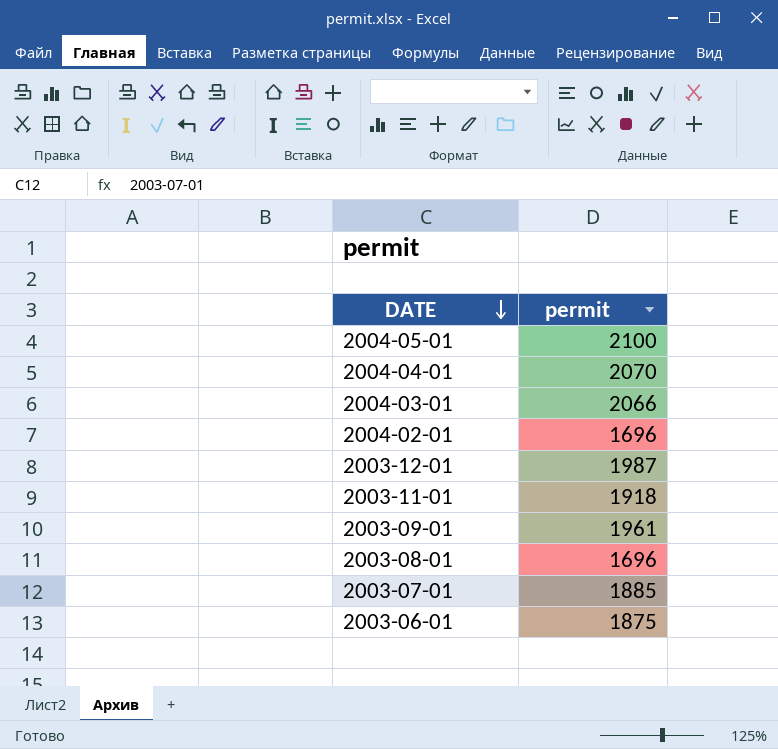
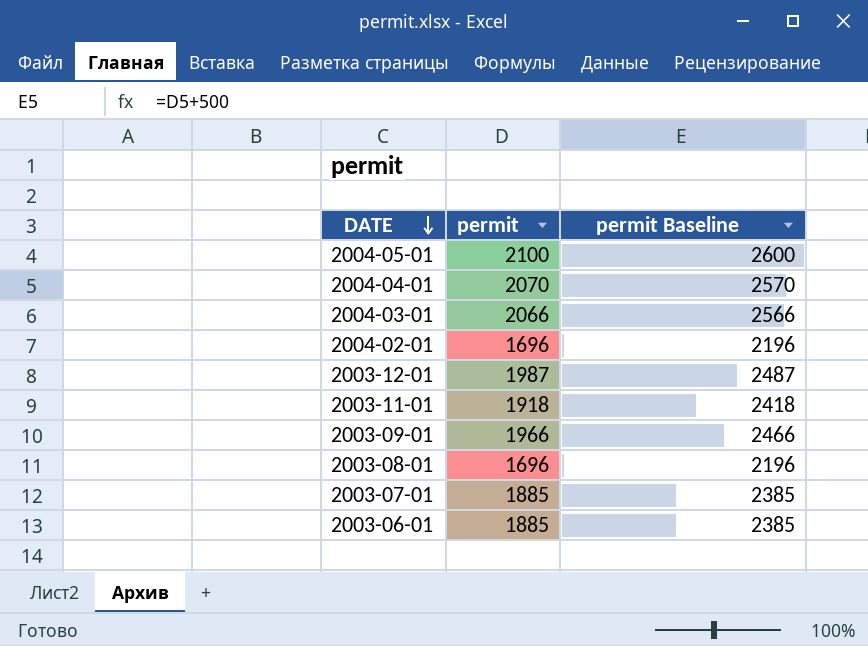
column permit Baseline | formula: none -> [permit] + 500
2003-09-01 | permit: 1961 -> 1966
2003-06-01 | permit: 1875 -> 1885

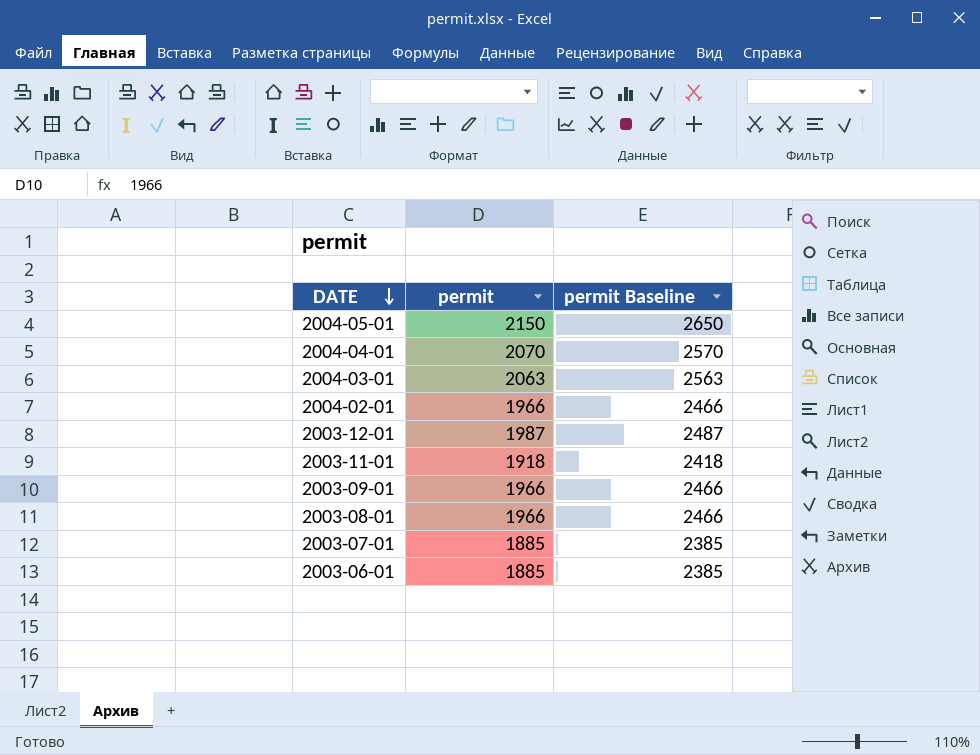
2004-05-01 | permit: 2100 -> 2150
2004-05-01 | permit Baseline: 2600 -> 2650
2004-03-01 | permit: 2066 -> 2063
2004-03-01 | permit Baseline: 2566 -> 2563
2004-02-01 | permit: 1696 -> 1966
2004-02-01 | permit Baseline: 2196 -> 2466
2003-08-01 | permit: 1696 -> 1966
2003-08-01 | permit Baseline: 2196 -> 2466

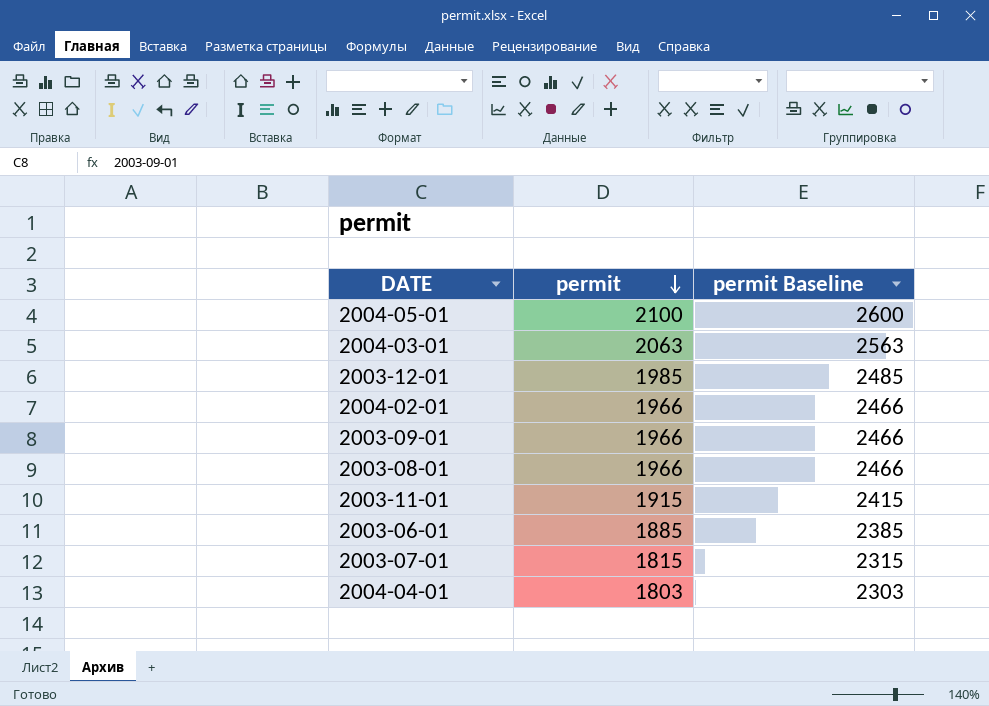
row order: DATE descending -> permit descending
2004-05-01 | permit: 2150 -> 2100
2004-05-01 | permit Baseline: 2650 -> 2600
2003-12-01 | permit: 1987 -> 1985
2003-12-01 | permit Baseline: 2487 -> 2485
2003-11-01 | permit: 1918 -> 1915
2003-11-01 | permit Baseline: 2418 -> 2415
2003-07-01 | permit: 1885 -> 1815
2003-07-01 | permit Baseline: 2385 -> 2315
2004-04-01 | permit: 2070 -> 1803
2004-04-01 | permit Baseline: 2570 -> 2303

